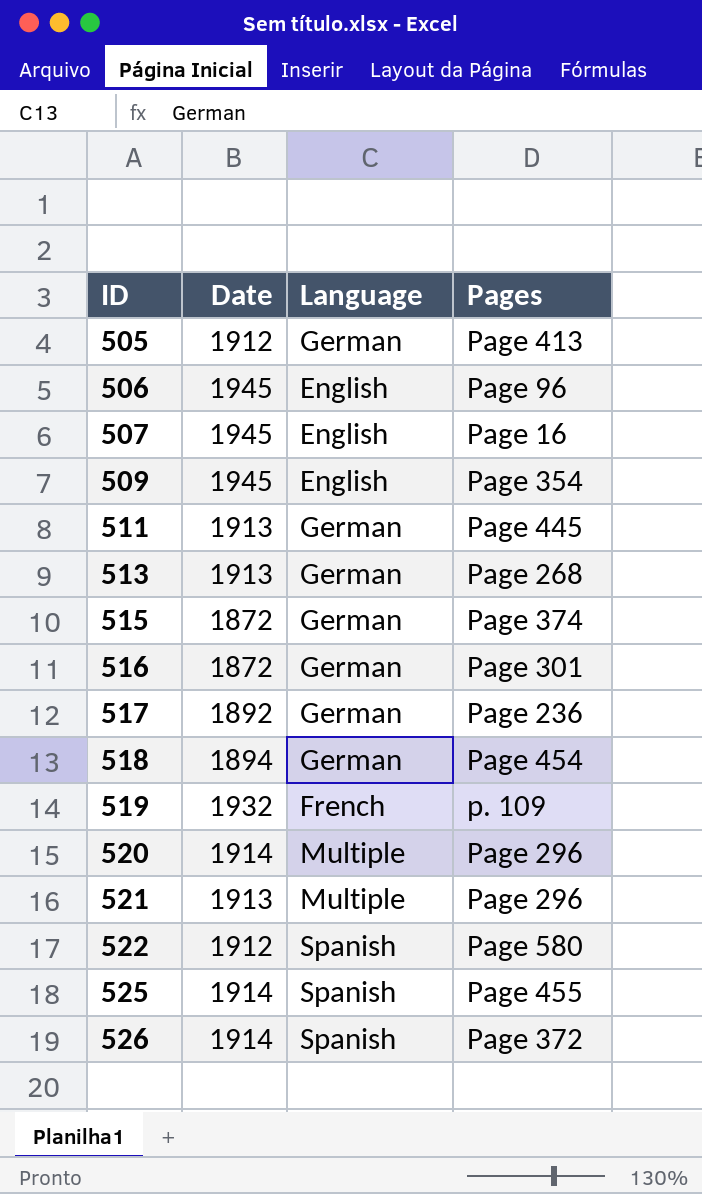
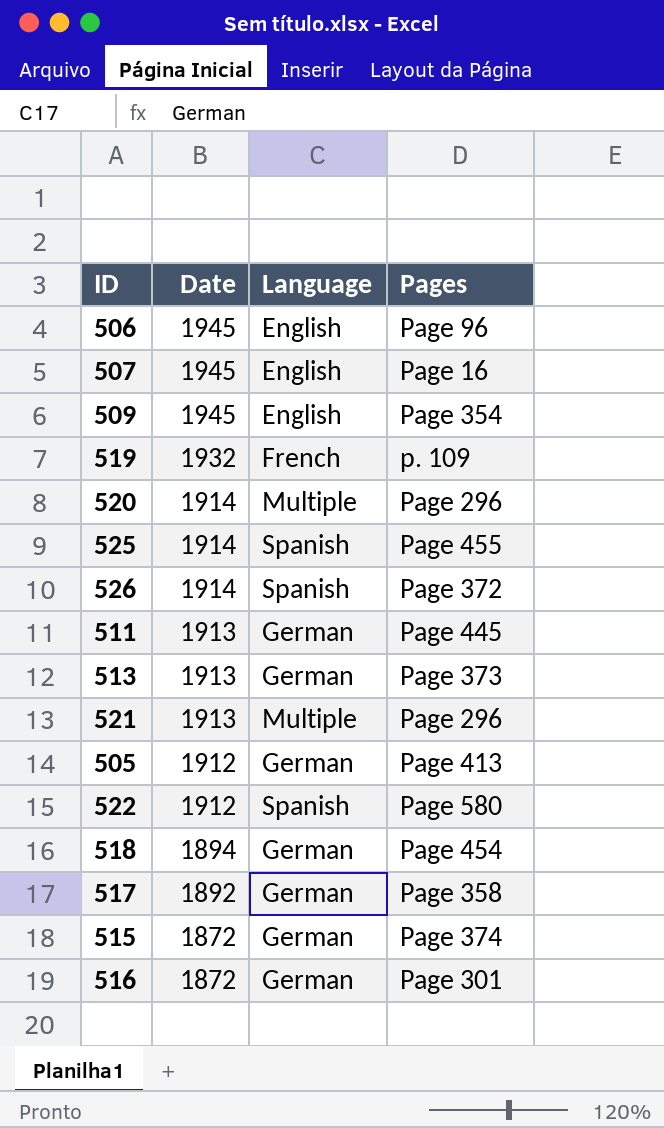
row order: ID ascending -> Date descending
513 | Pages: Page 268 -> Page 373
517 | Pages: Page 236 -> Page 358

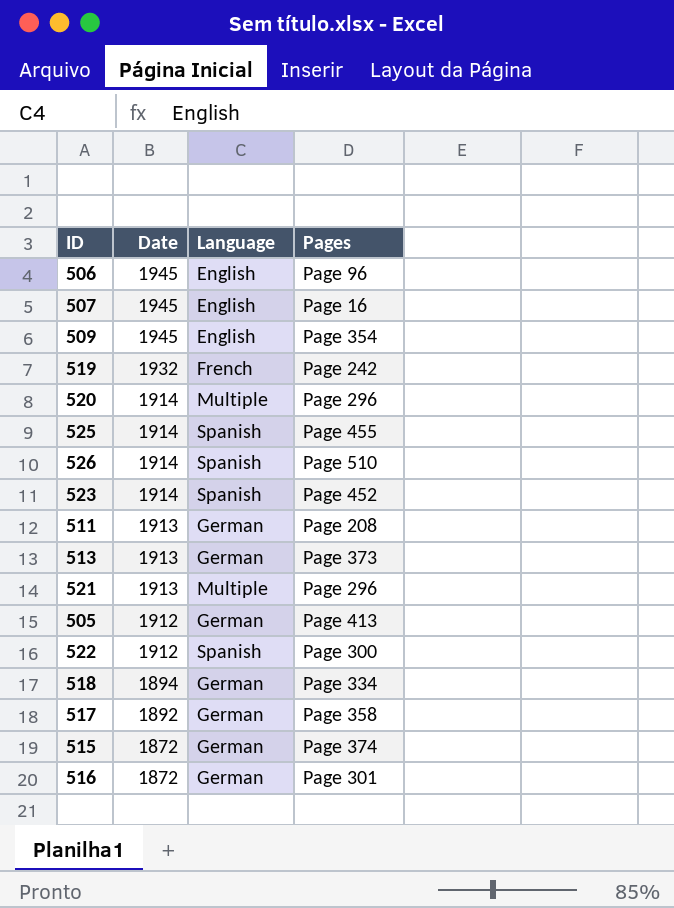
519 | Pages: p. 109 -> Page 242
526 | Pages: Page 372 -> Page 510
row 523: none -> 1914 | Spanish | Page 452
511 | Pages: Page 445 -> Page 208
522 | Pages: Page 580 -> Page 300
518 | Pages: Page 454 -> Page 334

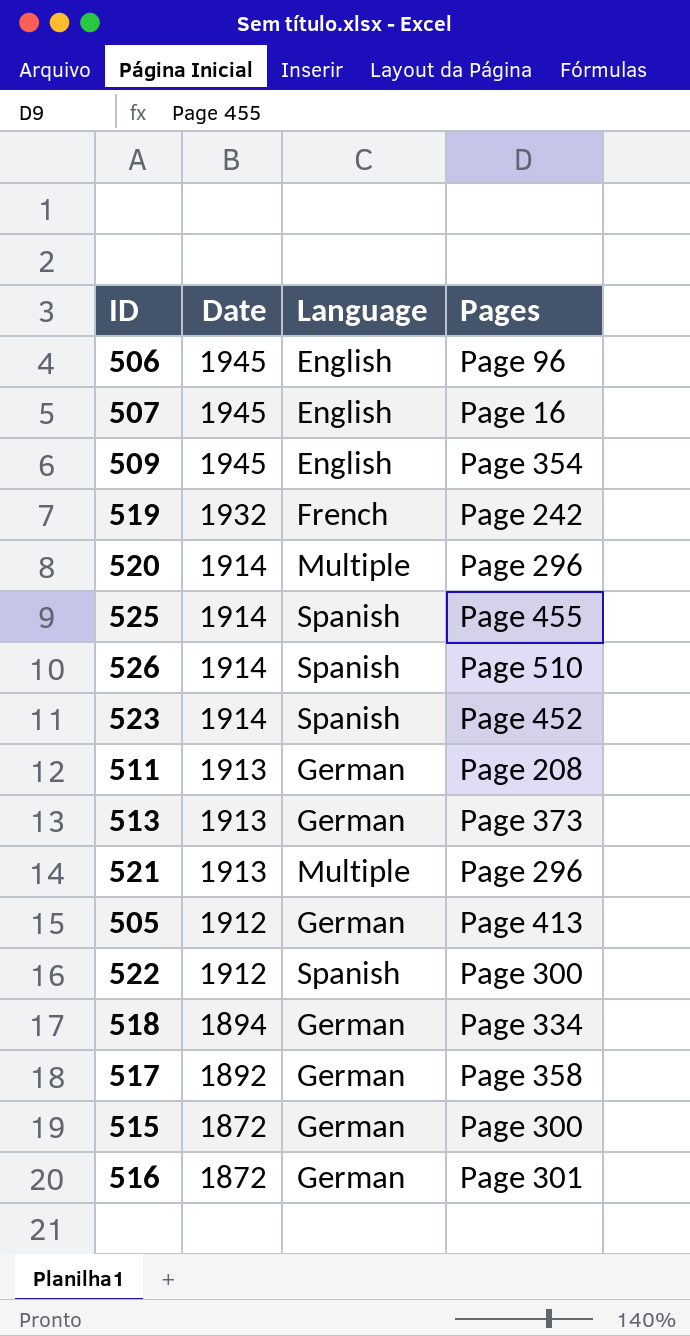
515 | Pages: Page 374 -> Page 300

